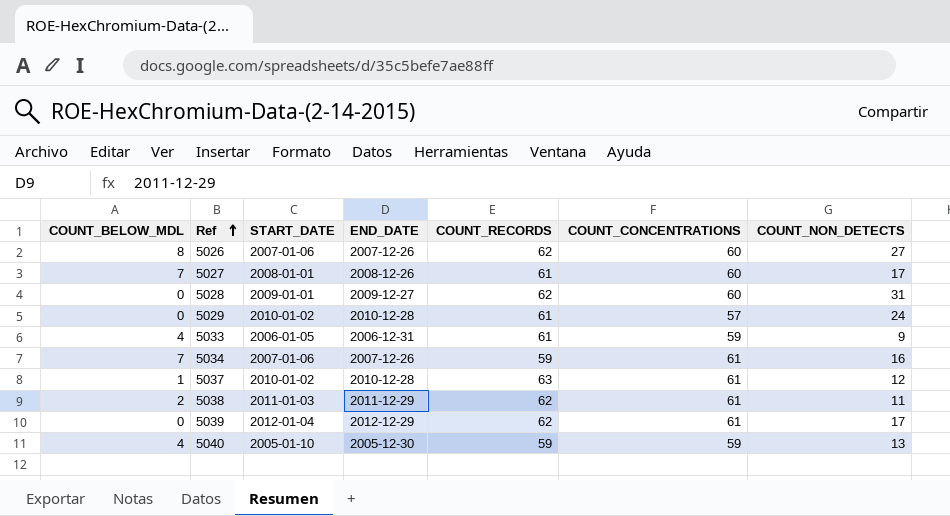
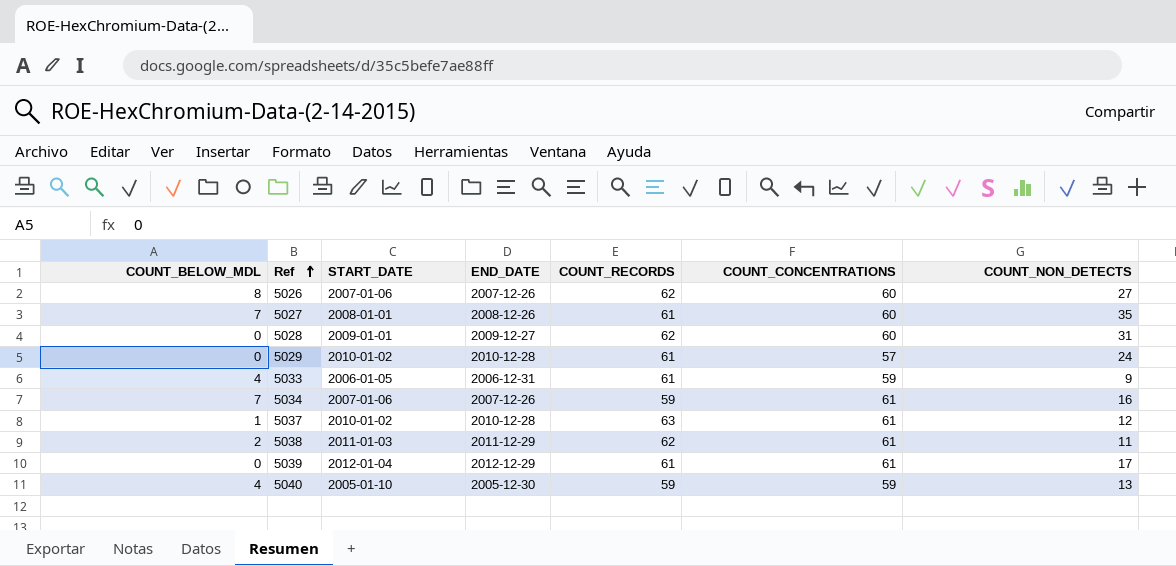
5027 | COUNT_NON_DETECTS: 17 -> 35
5039 | COUNT_RECORDS: 62 -> 61

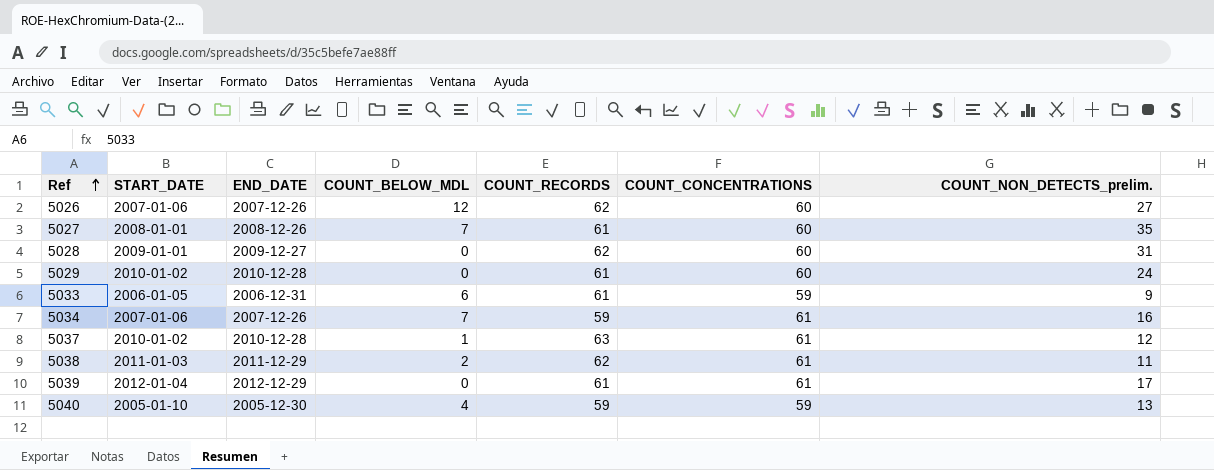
column COUNT_BELOW_MDL | position: 1 -> 4
column name: COUNT_NON_DETECTS -> COUNT_NON_DETECTS_prelim.
5026 | COUNT_BELOW_MDL: 8 -> 12
5029 | COUNT_CONCENTRATIONS: 57 -> 60
5033 | COUNT_BELOW_MDL: 4 -> 6

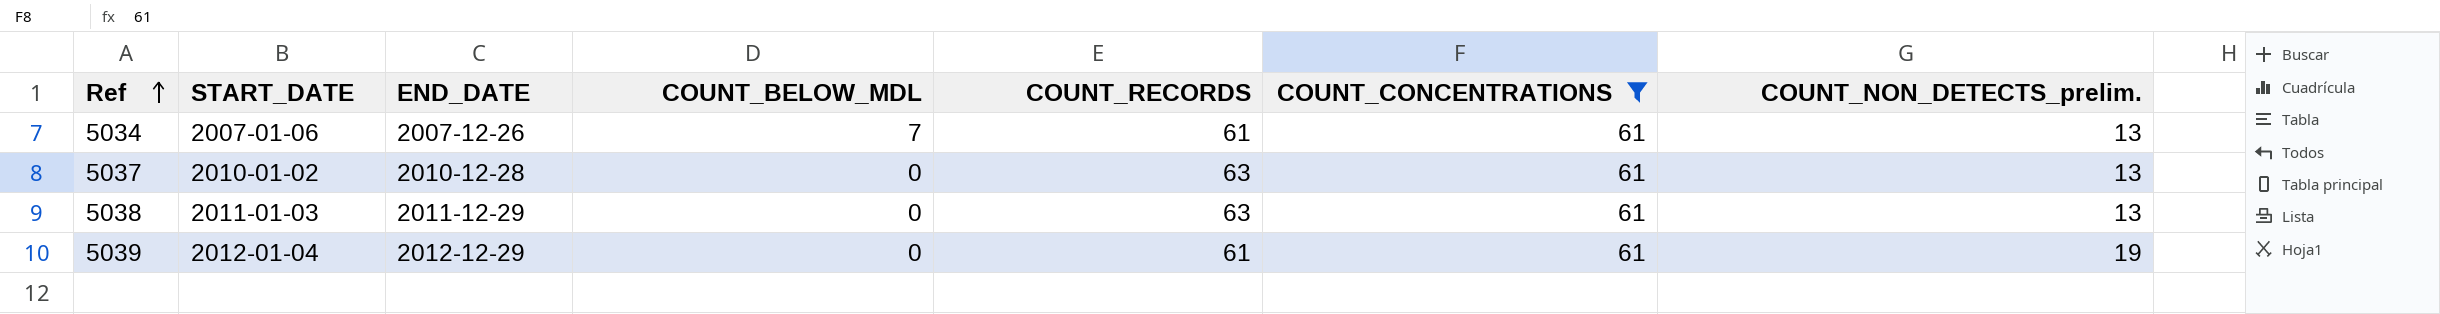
filter: none -> COUNT_CONCENTRATIONS = 61
5034 | COUNT_RECORDS: 59 -> 61
5034 | COUNT_NON_DETECTS_prelim.: 16 -> 13
5037 | COUNT_BELOW_MDL: 1 -> 0
5037 | COUNT_NON_DETECTS_prelim.: 12 -> 13
5038 | COUNT_BELOW_MDL: 2 -> 0
5038 | COUNT_RECORDS: 62 -> 63
5038 | COUNT_NON_DETECTS_prelim.: 11 -> 13
5039 | COUNT_NON_DETECTS_prelim.: 17 -> 19

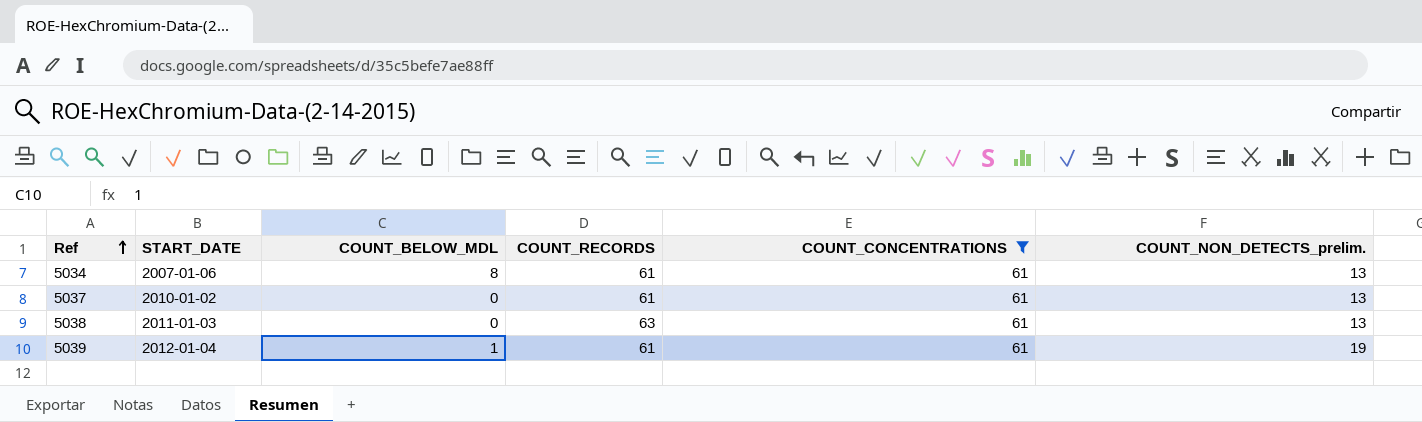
column END_DATE | position: 3 -> none
5034 | COUNT_BELOW_MDL: 7 -> 8
5037 | COUNT_RECORDS: 63 -> 61
5039 | COUNT_BELOW_MDL: 0 -> 1

